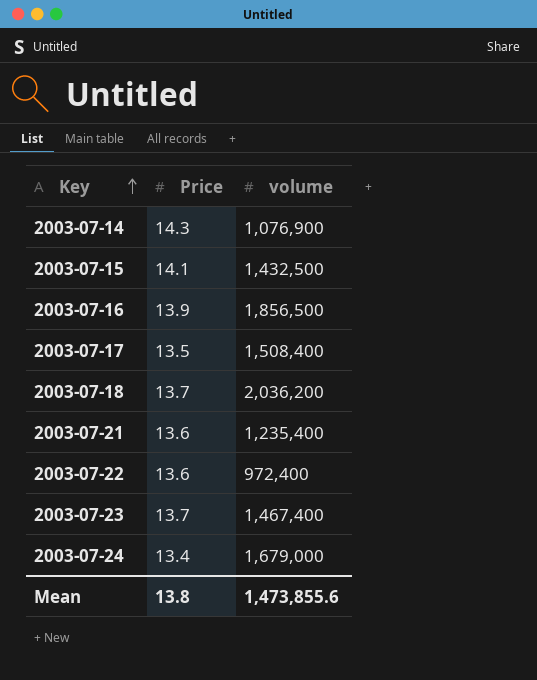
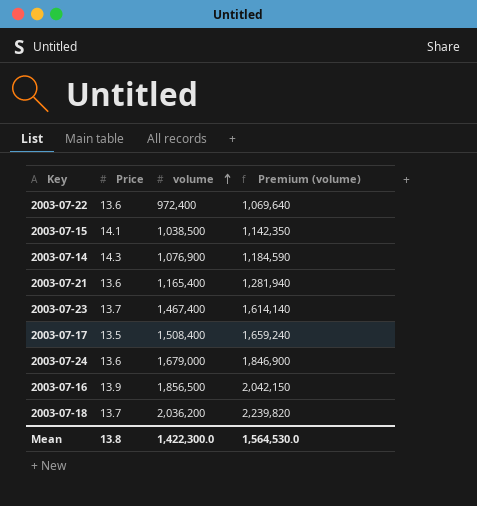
row order: Key ascending -> volume ascending
column Premium (volume) | formula: none -> [volume] * 1.1
2003-07-15 | volume: 1,432,500 -> 1,038,500
2003-07-21 | volume: 1,235,400 -> 1,165,400
2003-07-24 | Price: 13.4 -> 13.6
Mean | volume: 1,473,855.6 -> 1,422,300.0

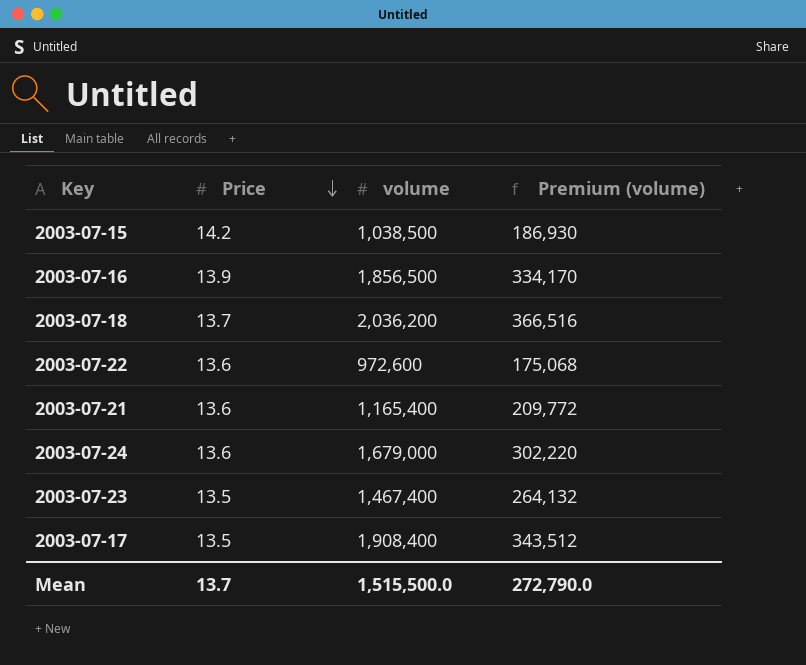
row order: volume ascending -> Price descending
column Premium (volume) | formula: [volume] * 1.1 -> [volume] * 0.18
row 2003-07-14: 14.3 | 1,076,900 | 1,184,590 -> none
2003-07-15 | Price: 14.1 -> 14.2
2003-07-22 | volume: 972,400 -> 972,600
2003-07-23 | Price: 13.7 -> 13.5
2003-07-17 | volume: 1,508,400 -> 1,908,400
Mean | Price: 13.8 -> 13.7
Mean | volume: 1,422,300.0 -> 1,515,500.0
Mean | Premium (volume): 1,564,530.0 -> 272,790.0

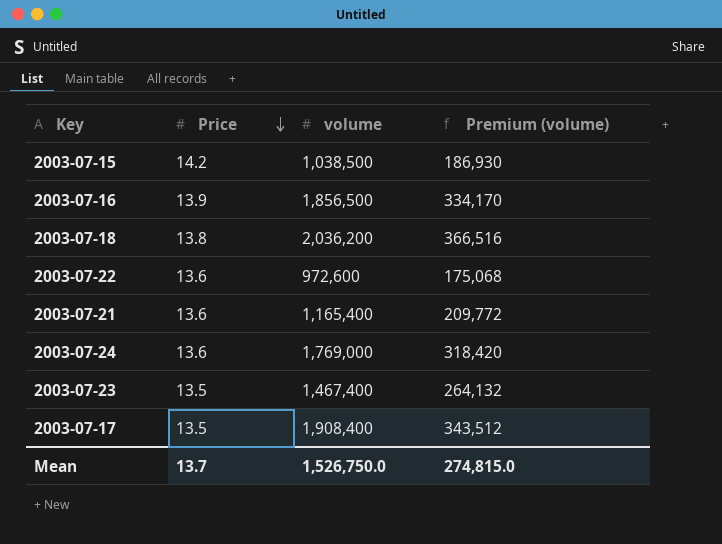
2003-07-18 | Price: 13.7 -> 13.8
2003-07-24 | volume: 1,679,000 -> 1,769,000
2003-07-24 | Premium (volume): 302,220 -> 318,420
Mean | volume: 1,515,500.0 -> 1,526,750.0
Mean | Premium (volume): 272,790.0 -> 274,815.0

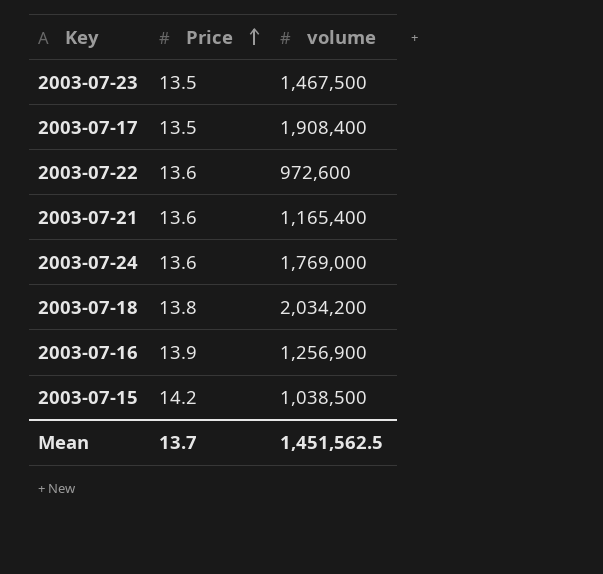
row order: Price descending -> Price ascending
column Premium (volume) | formula: [volume] * 0.18 -> none
2003-07-23 | volume: 1,467,400 -> 1,467,500
2003-07-18 | volume: 2,036,200 -> 2,034,200
2003-07-16 | volume: 1,856,500 -> 1,256,900
Mean | volume: 1,526,750.0 -> 1,451,562.5

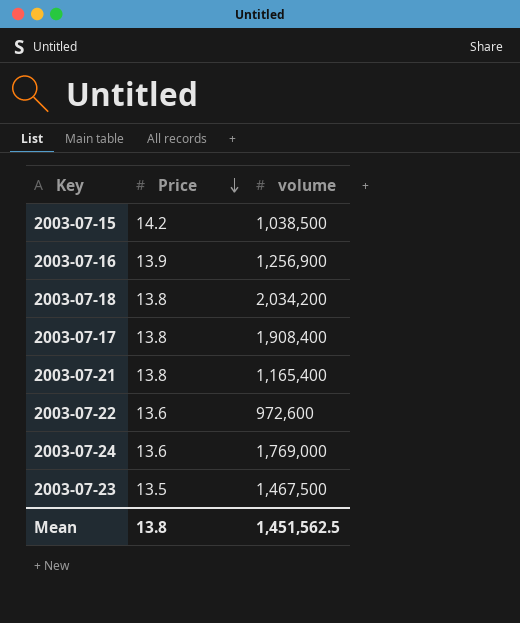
row order: Price ascending -> Price descending
2003-07-17 | Price: 13.5 -> 13.8
2003-07-21 | Price: 13.6 -> 13.8
Mean | Price: 13.7 -> 13.8

